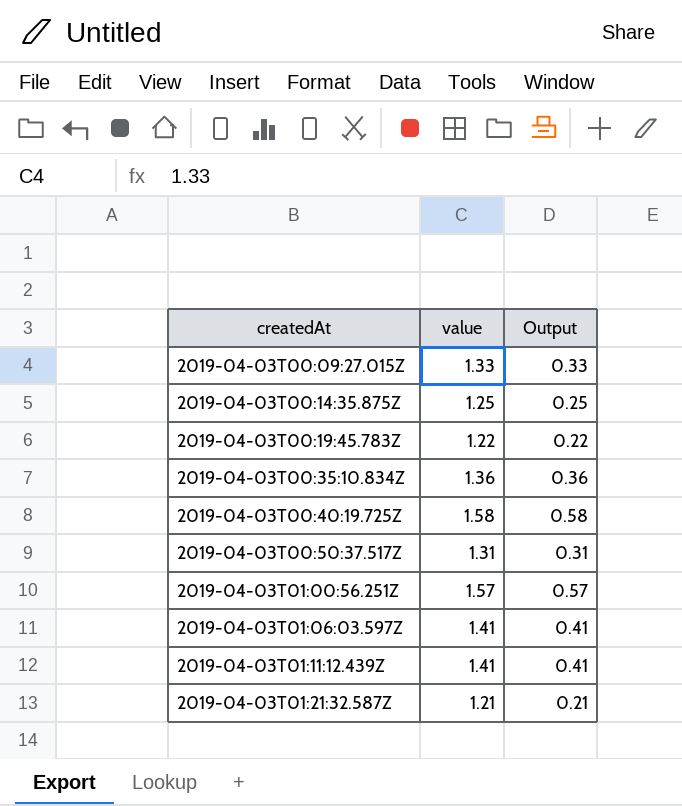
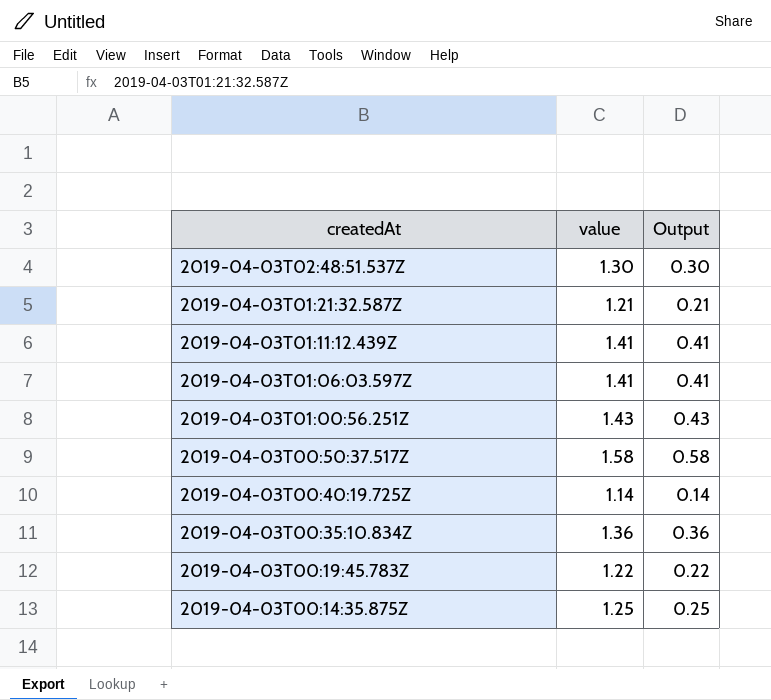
row order: createdAt ascending -> createdAt descending
row 2019-04-03T00:09:27.015Z: 1.33 | 0.33 -> none
row 2019-04-03T02:48:51.537Z: none -> 1.30 | 0.30
2019-04-03T01:00:56.251Z | value: 1.57 -> 1.43
2019-04-03T01:00:56.251Z | Output: 0.57 -> 0.43
2019-04-03T00:50:37.517Z | value: 1.31 -> 1.58
2019-04-03T00:50:37.517Z | Output: 0.31 -> 0.58
2019-04-03T00:40:19.725Z | value: 1.58 -> 1.14
2019-04-03T00:40:19.725Z | Output: 0.58 -> 0.14

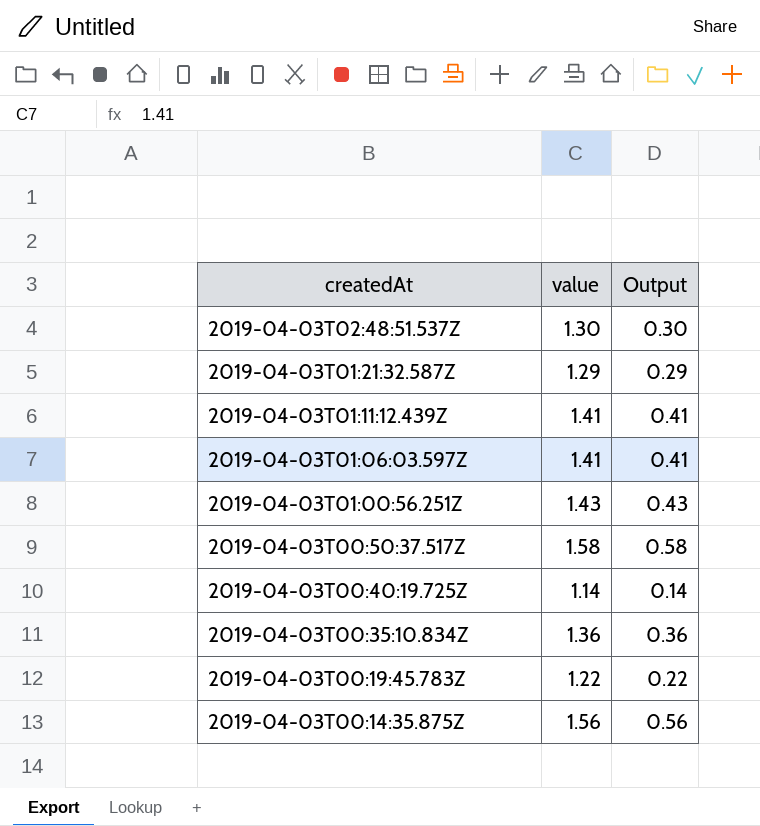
2019-04-03T01:21:32.587Z | value: 1.21 -> 1.29
2019-04-03T01:21:32.587Z | Output: 0.21 -> 0.29
2019-04-03T00:14:35.875Z | value: 1.25 -> 1.56
2019-04-03T00:14:35.875Z | Output: 0.25 -> 0.56

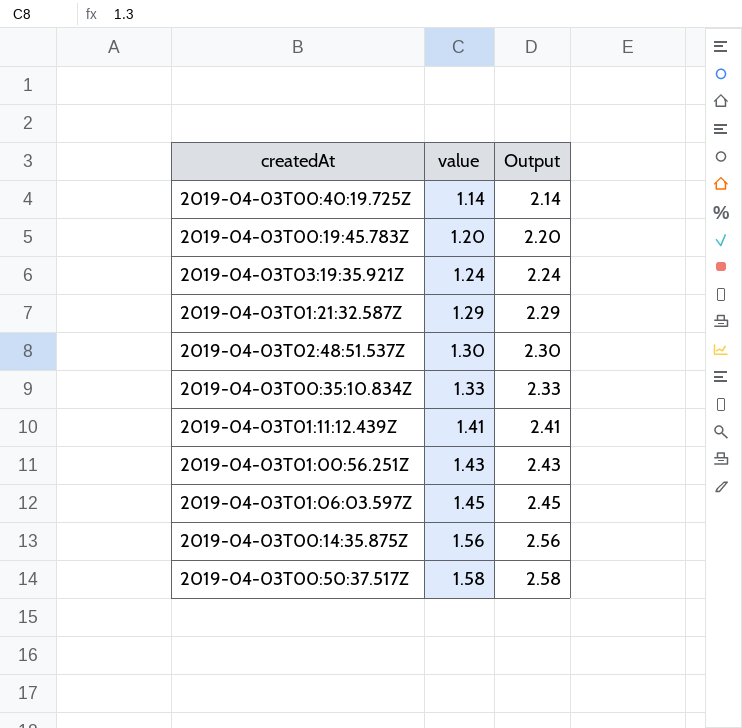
row order: createdAt descending -> value ascending
column Output | formula: [value] - 1 -> [value] + 1
2019-04-03T00:19:45.783Z | value: 1.22 -> 1.20
row 2019-04-03T03:19:35.921Z: none -> 1.24 | 2.24
2019-04-03T00:35:10.834Z | value: 1.36 -> 1.33
2019-04-03T01:06:03.597Z | value: 1.41 -> 1.45

